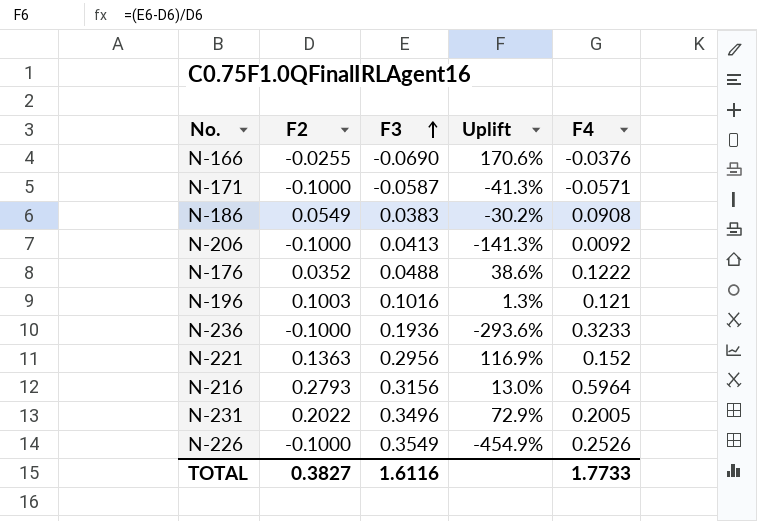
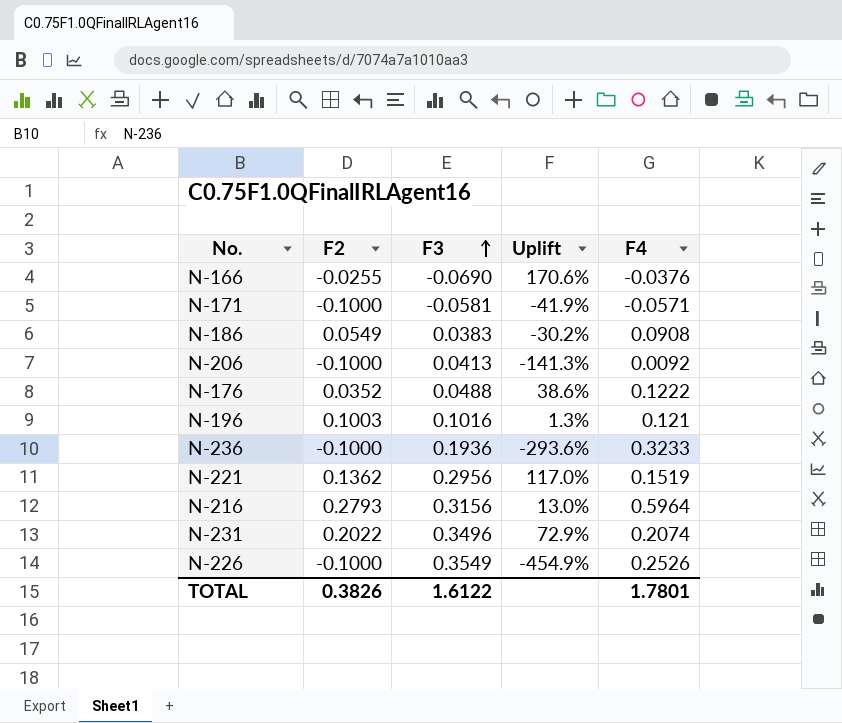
N-171 | F3: -0.0587 -> -0.0581
N-171 | Uplift: -41.3% -> -41.9%
N-221 | F2: 0.1363 -> 0.1362
N-221 | Uplift: 116.9% -> 117.0%
N-221 | F4: 0.152 -> 0.1519
N-231 | F4: 0.2005 -> 0.2074
TOTAL | F2: 0.3827 -> 0.3826
TOTAL | F3: 1.6116 -> 1.6122
TOTAL | F4: 1.7733 -> 1.7801

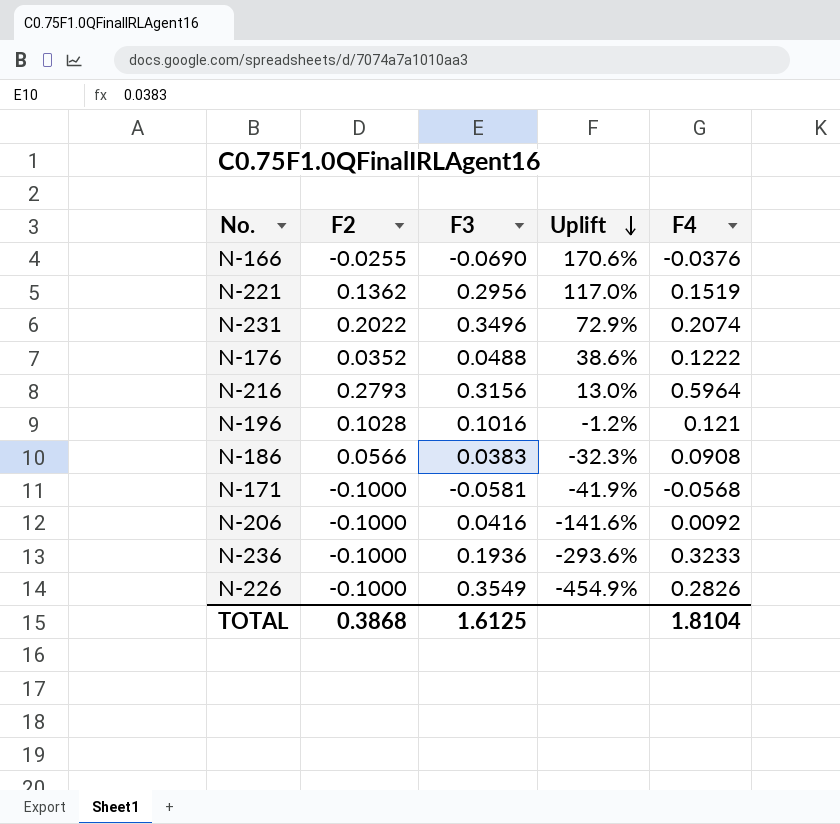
row order: F3 ascending -> Uplift descending
N-196 | F2: 0.1003 -> 0.1028
N-196 | Uplift: 1.3% -> -1.2%
N-186 | F2: 0.0549 -> 0.0566
N-186 | Uplift: -30.2% -> -32.3%
N-171 | F4: -0.0571 -> -0.0568
N-206 | F3: 0.0413 -> 0.0416
N-206 | Uplift: -141.3% -> -141.6%
N-226 | F4: 0.2526 -> 0.2826
TOTAL | F2: 0.3826 -> 0.3868
TOTAL | F3: 1.6122 -> 1.6125
TOTAL | F4: 1.7801 -> 1.8104

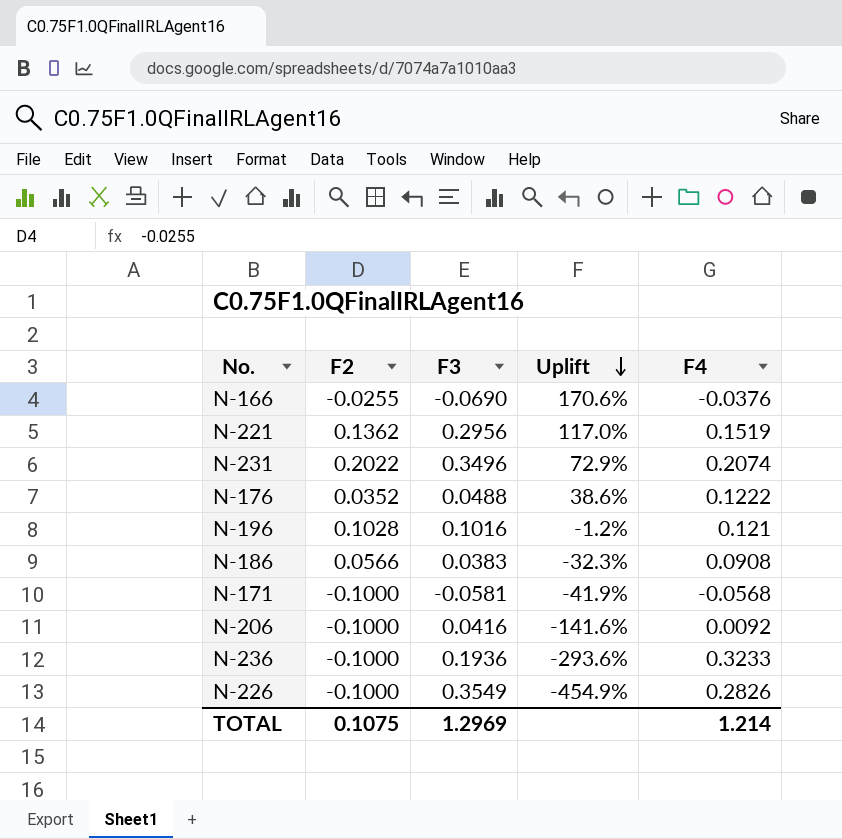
row N-216: 0.2793 | 0.3156 | 13.0% | 0.5964 -> none
TOTAL | F2: 0.3868 -> 0.1075
TOTAL | F3: 1.6125 -> 1.2969
TOTAL | F4: 1.8104 -> 1.214

